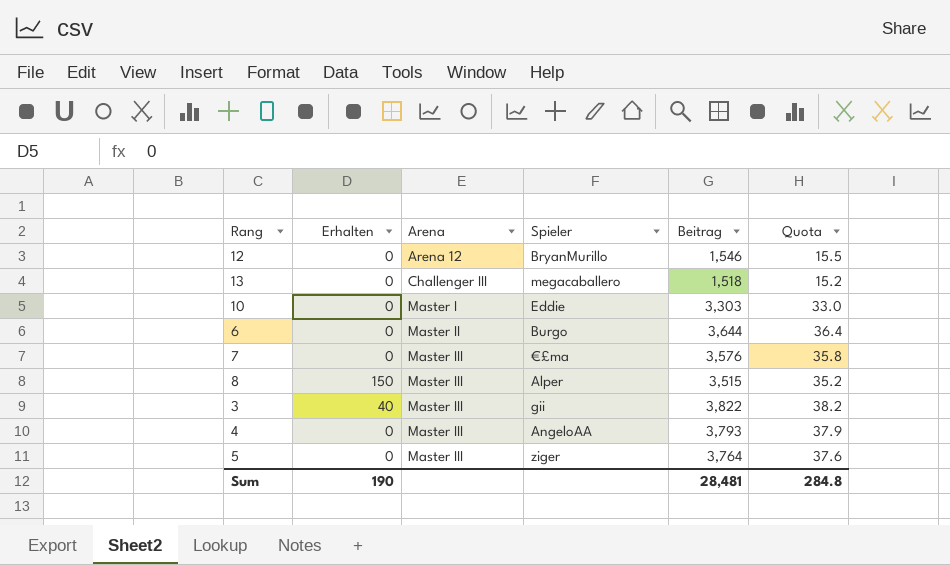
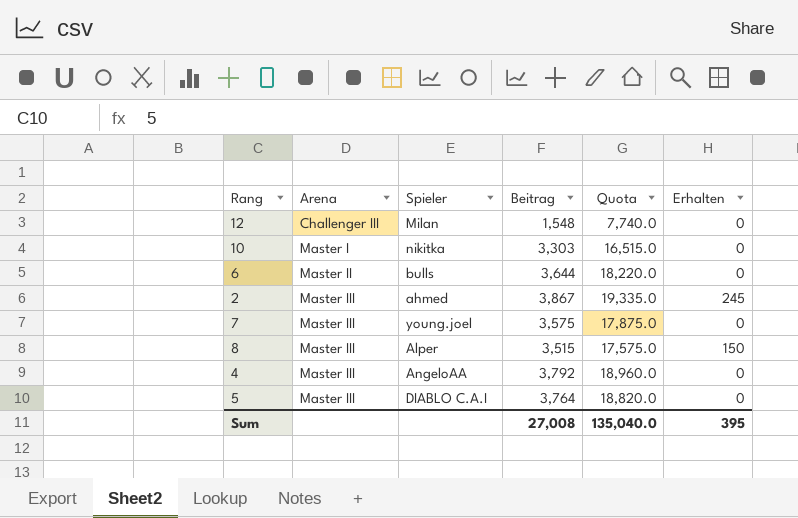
column Quota | formula: [Beitrag] * 0.01 -> [Beitrag] * 5
column Erhalten | position: 2 -> 6
row 13: 0 | Challenger III | megacaballero | 1,518 | 15.2 -> none
row 3: 40 | Master III | gii | 3,822 | 38.2 -> none
12 | Arena: Arena 12 -> Challenger III
12 | Spieler: BryanMurillo -> Milan
12 | Beitrag: 1,546 -> 1,548
10 | Spieler: Eddie -> nikitka
6 | Spieler: Burgo -> bulls
row 2: none -> Master III | ahmed | 3,867 | 19,335.0 | 245
7 | Spieler: €£ma -> young.joel
7 | Beitrag: 3,576 -> 3,575
4 | Beitrag: 3,793 -> 3,792
5 | Spieler: ziger -> DIABLO C.A.I
Sum | Beitrag: 28,481 -> 27,008
Sum | Quota: 284.8 -> 135,040.0
Sum | Erhalten: 190 -> 395

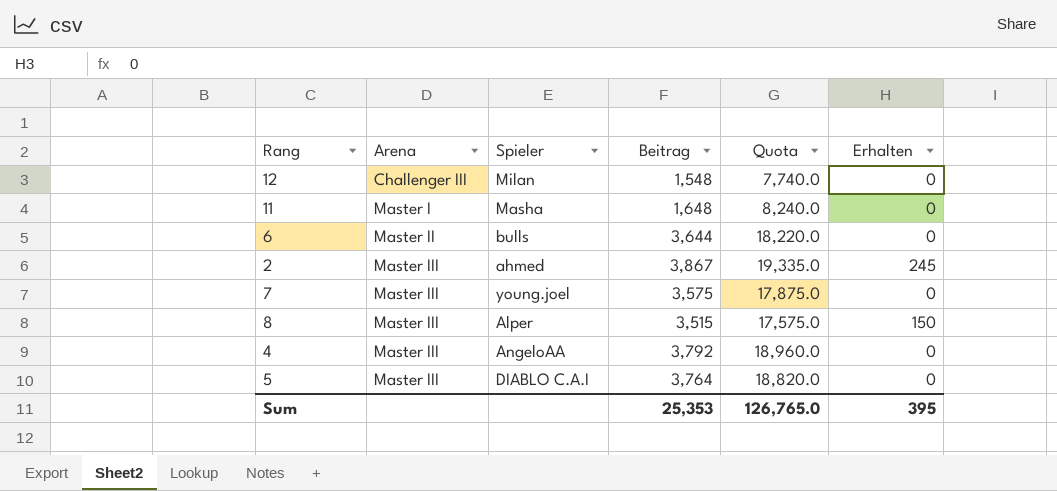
row 10: Master I | nikitka | 3,303 | 16,515.0 | 0 -> none
row 11: none -> Master I | Masha | 1,648 | 8,240.0 | 0
Sum | Beitrag: 27,008 -> 25,353
Sum | Quota: 135,040.0 -> 126,765.0

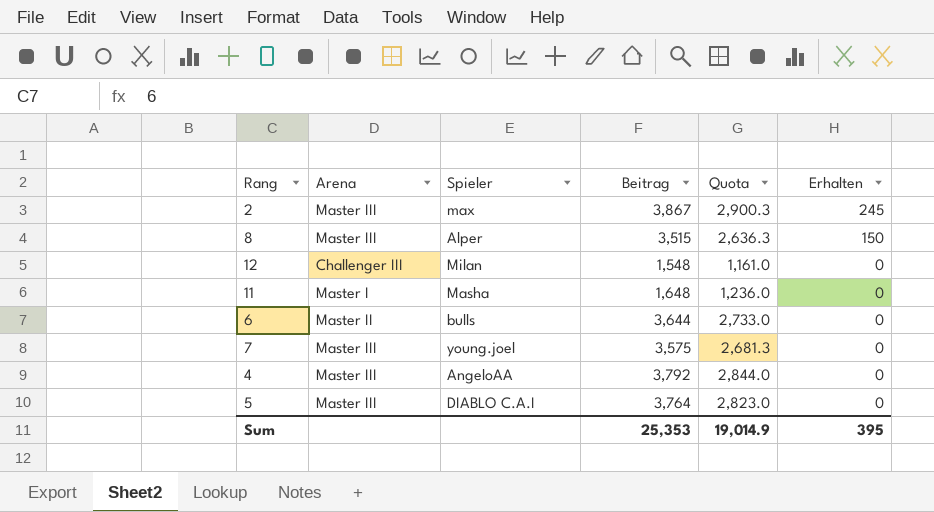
row order: Arena ascending -> Erhalten descending
column Quota | formula: [Beitrag] * 5 -> [Beitrag] * 0.75
2 | Spieler: ahmed -> max
Sum | Quota: 126,765.0 -> 19,014.9

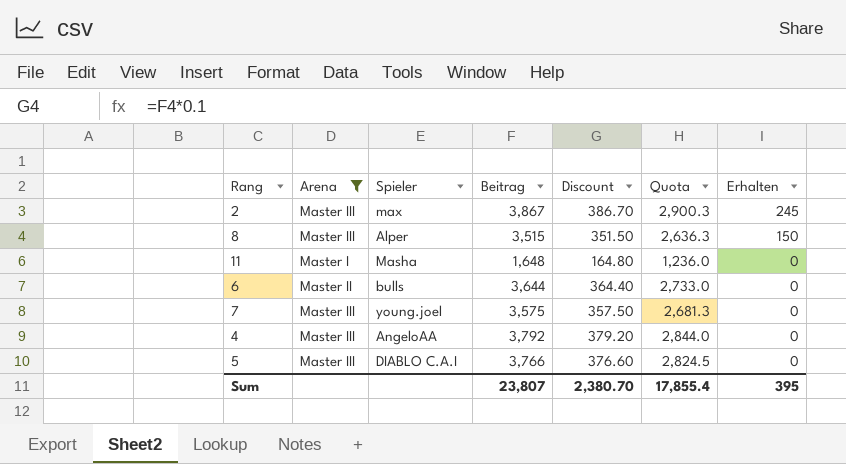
filter: none -> Arena != Challenger III
column Discount | formula: none -> [Beitrag] * 0.1
5 | Beitrag: 3,764 -> 3,766
5 | Quota: 2,823.0 -> 2,824.5
Sum | Beitrag: 25,353 -> 23,807
Sum | Quota: 19,014.9 -> 17,855.4

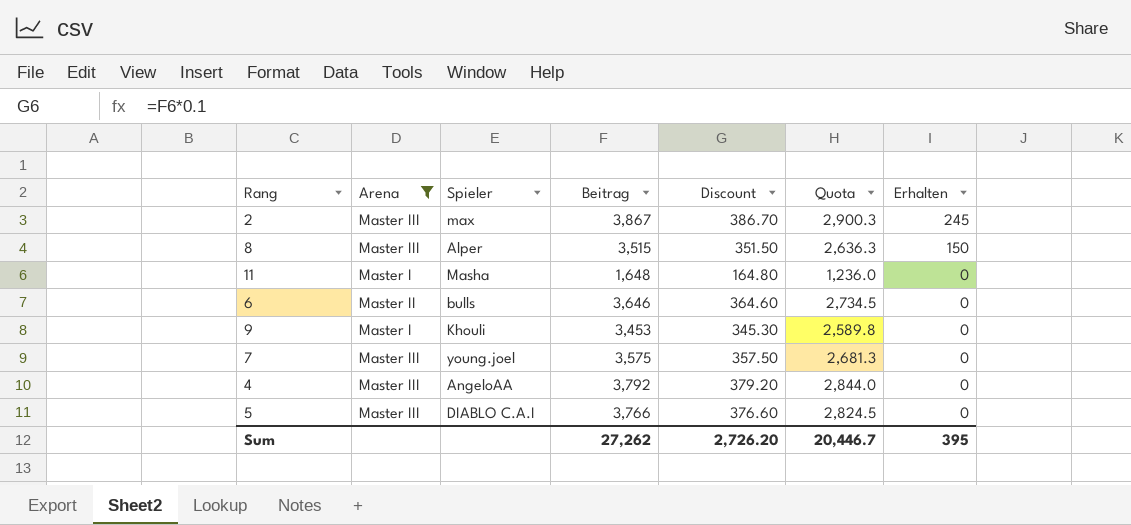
6 | Beitrag: 3,644 -> 3,646
6 | Discount: 364.40 -> 364.60
6 | Quota: 2,733.0 -> 2,734.5
row 9: none -> Master I | Khouli | 3,453 | 345.30 | 2,589.8 | 0
Sum | Beitrag: 23,807 -> 27,262
Sum | Discount: 2,380.70 -> 2,726.20
Sum | Quota: 17,855.4 -> 20,446.7

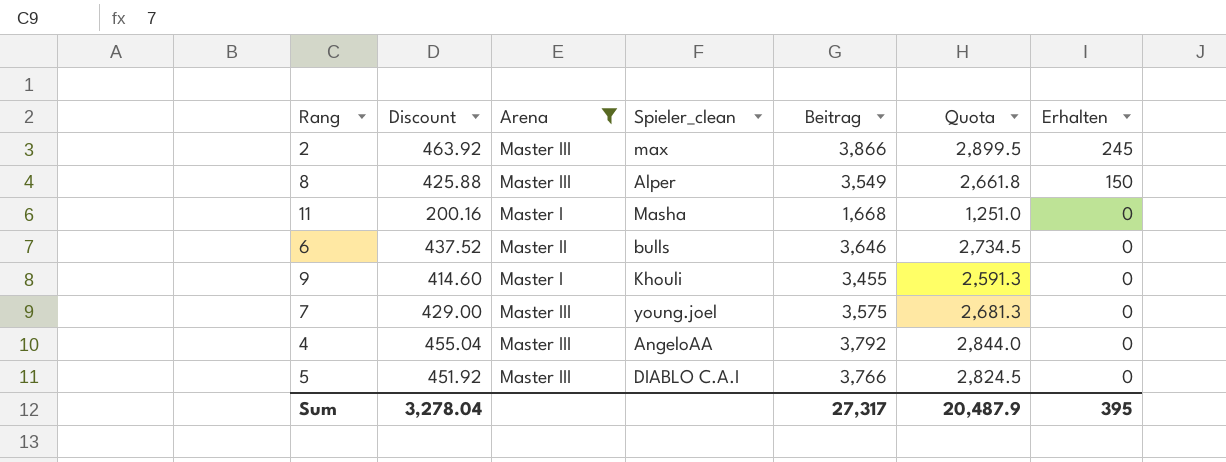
column Discount | formula: [Beitrag] * 0.1 -> [Beitrag] * 0.12
column Discount | position: 5 -> 2
column name: Spieler -> Spieler_clean
2 | Beitrag: 3,867 -> 3,866
2 | Quota: 2,900.3 -> 2,899.5
8 | Beitrag: 3,515 -> 3,549
8 | Quota: 2,636.3 -> 2,661.8
11 | Beitrag: 1,648 -> 1,668
11 | Quota: 1,236.0 -> 1,251.0
9 | Beitrag: 3,453 -> 3,455
9 | Quota: 2,589.8 -> 2,591.3
Sum | Discount: 2,726.20 -> 3,278.04
Sum | Beitrag: 27,262 -> 27,317
Sum | Quota: 20,446.7 -> 20,487.9

